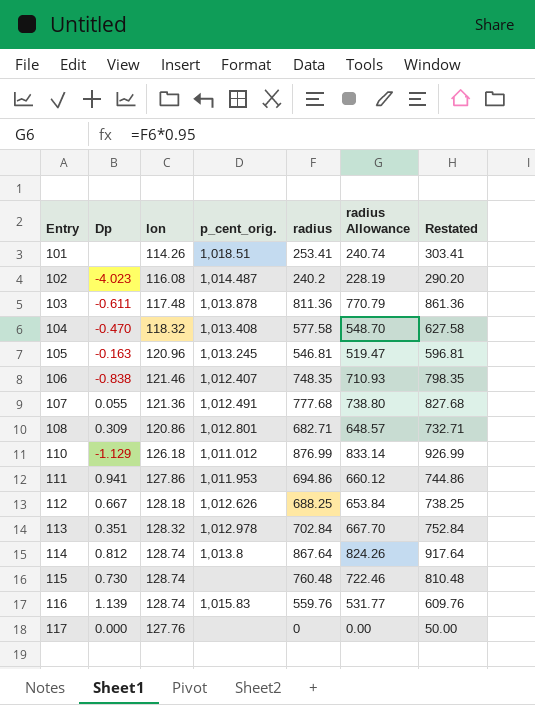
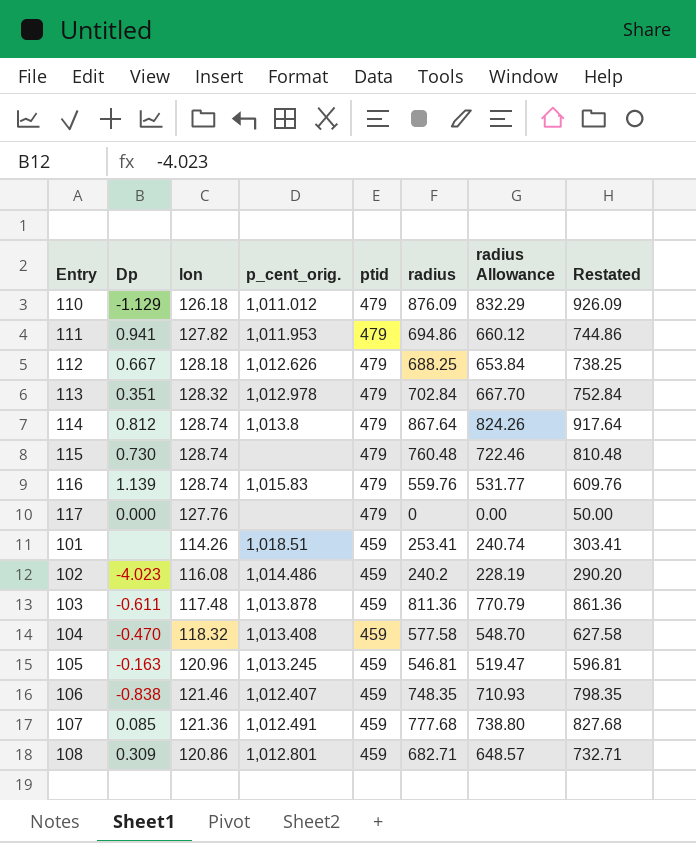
row order: Entry ascending -> ptid descending
column ptid | position: none -> 5
110 | radius: 876.99 -> 876.09
110 | radius Allowance: 833.14 -> 832.29
110 | Restated: 926.99 -> 926.09
111 | lon: 127.86 -> 127.82
102 | p_cent_orig.: 1,014.487 -> 1,014.486
107 | Dp: 0.055 -> 0.085

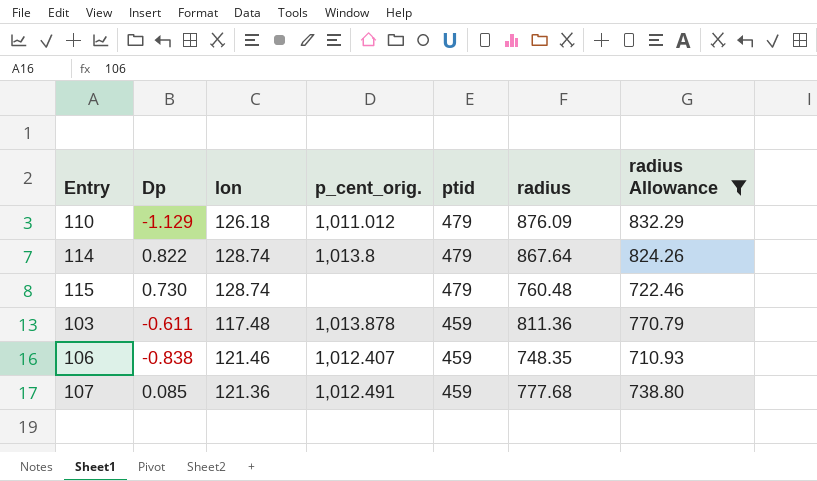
filter: none -> radius Allowance >= 710.93
column Restated | formula: [radius] + 50 -> none
114 | Dp: 0.812 -> 0.822

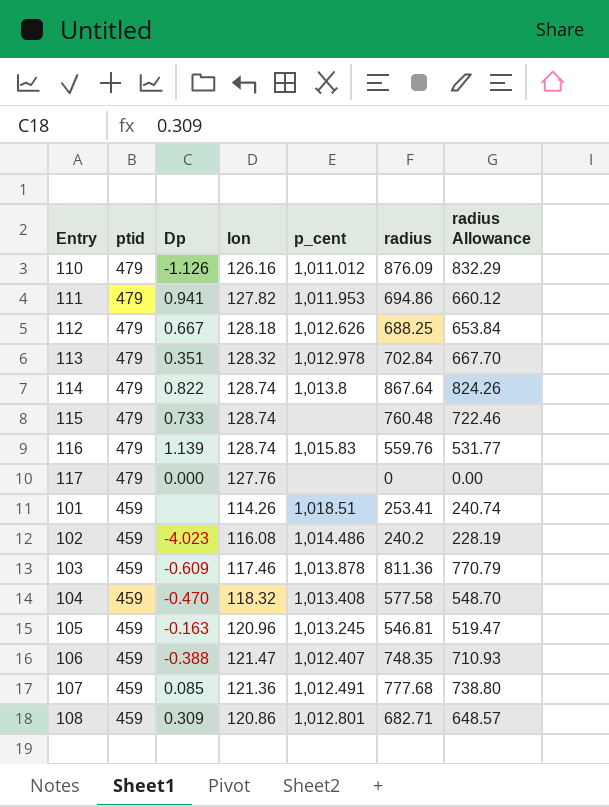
filter: radius Allowance >= 710.93 -> none
column ptid | position: 5 -> 2
column name: p_cent_orig. -> p_cent
110 | Dp: -1.129 -> -1.126
110 | lon: 126.18 -> 126.16
115 | Dp: 0.730 -> 0.733
103 | Dp: -0.611 -> -0.609
103 | lon: 117.48 -> 117.46
106 | Dp: -0.838 -> -0.388
106 | lon: 121.46 -> 121.47

